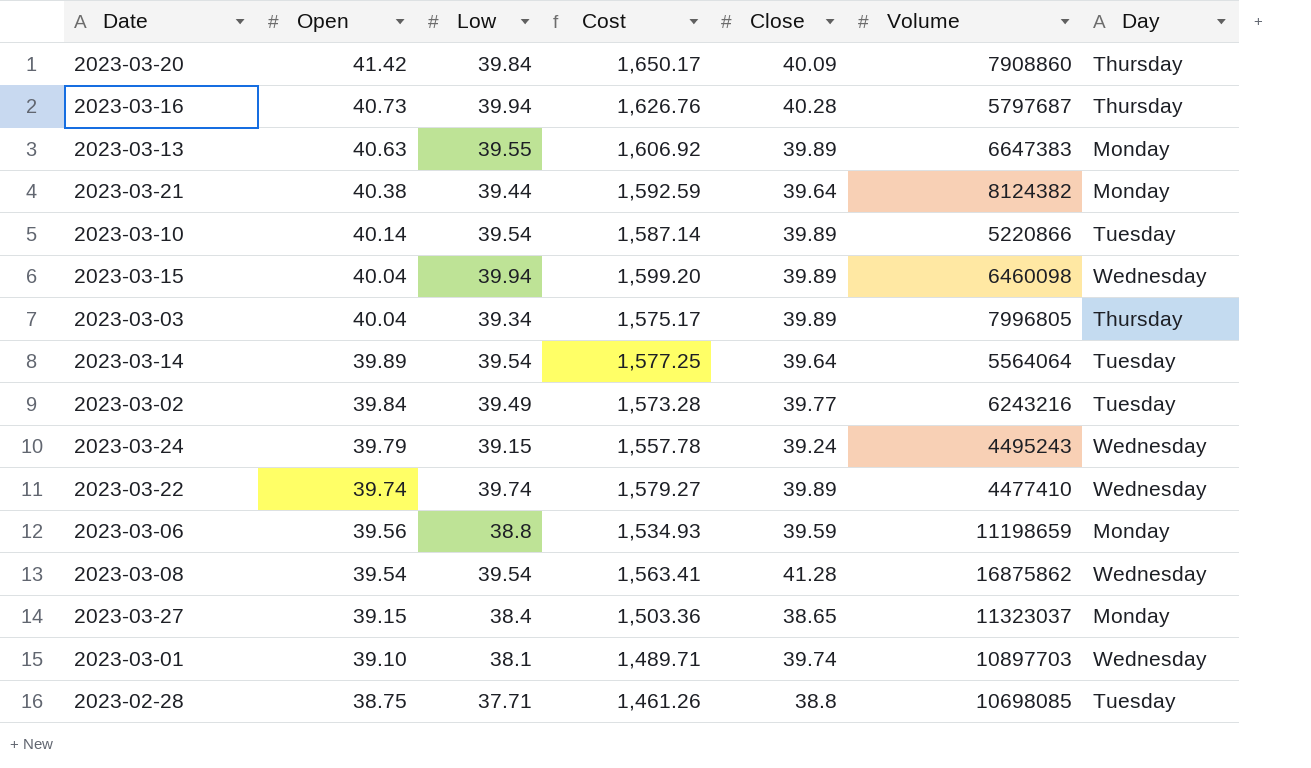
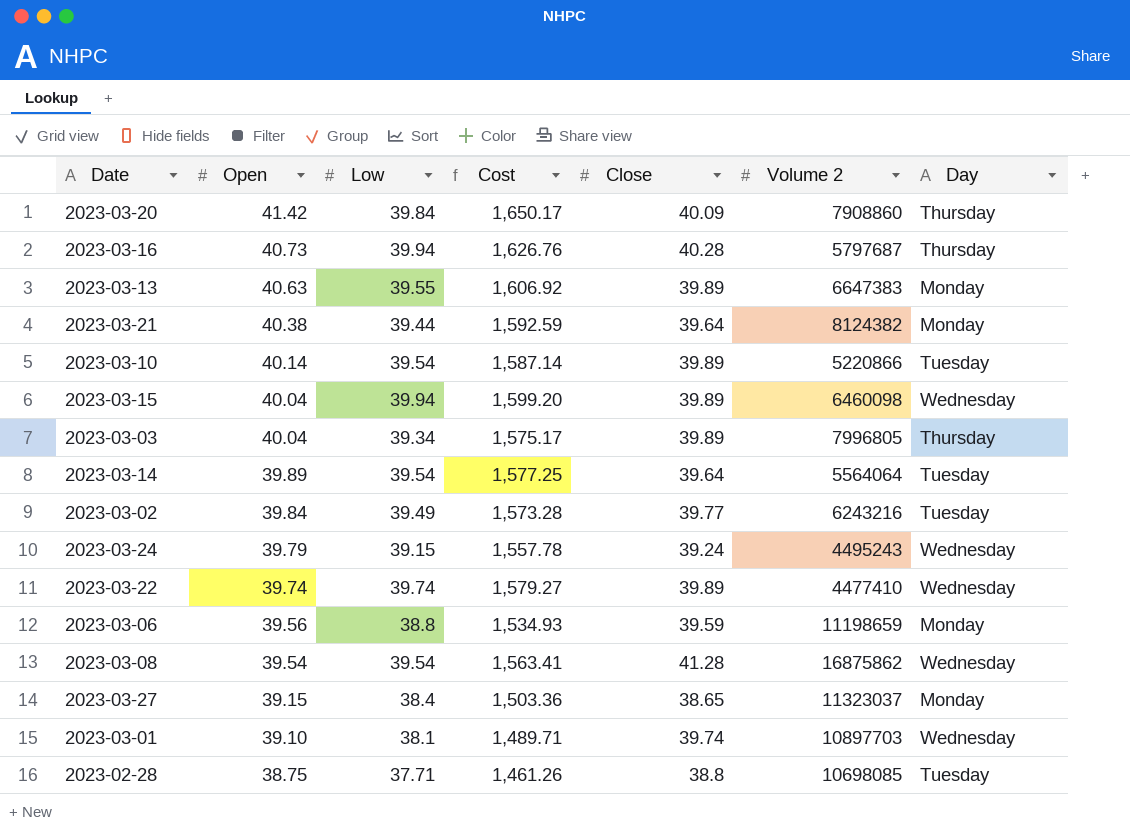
column name: Volume -> Volume 2

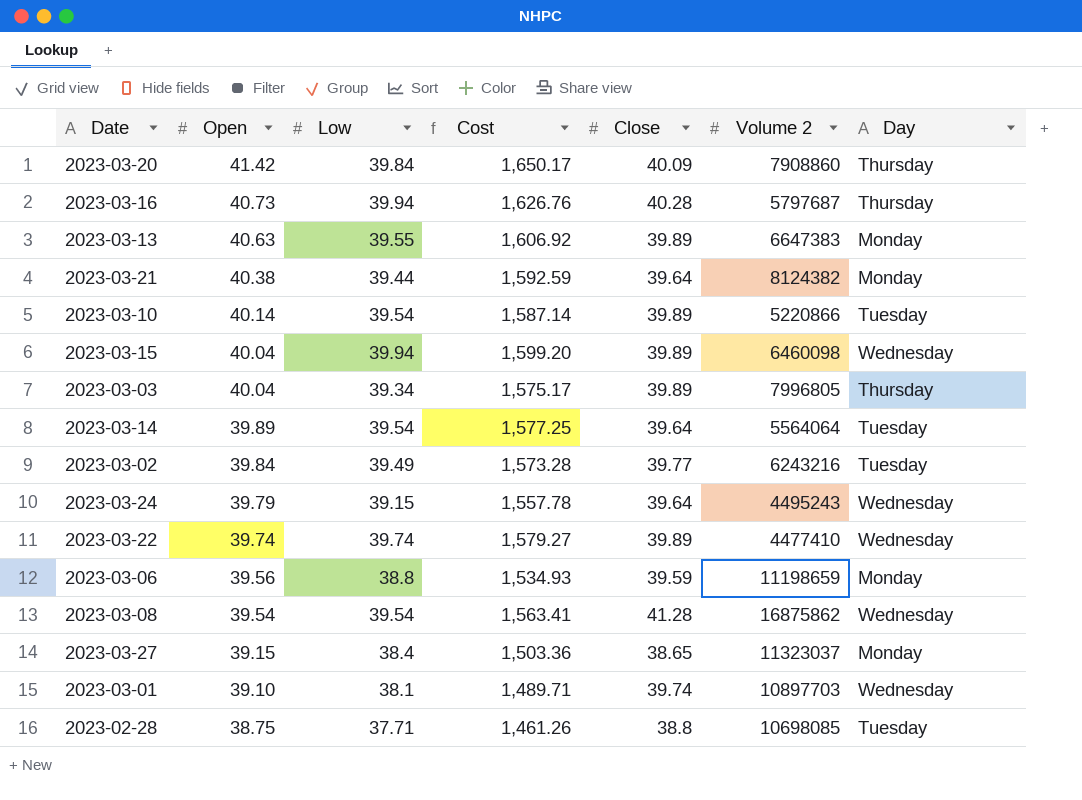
2023-03-24 | Close: 39.24 -> 39.64

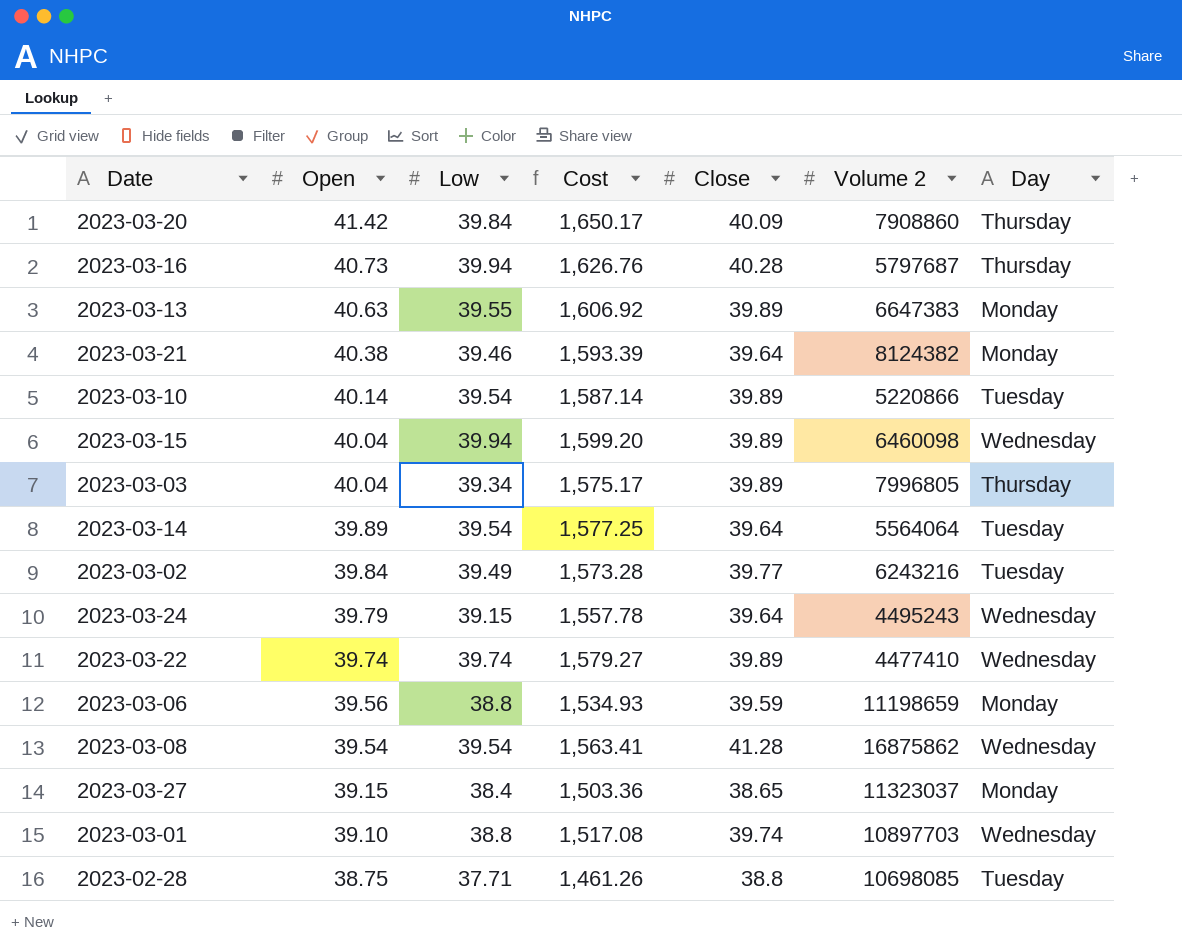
2023-03-21 | Low: 39.44 -> 39.46
2023-03-21 | Cost: 1,592.59 -> 1,593.39
2023-03-01 | Low: 38.1 -> 38.8
2023-03-01 | Cost: 1,489.71 -> 1,517.08

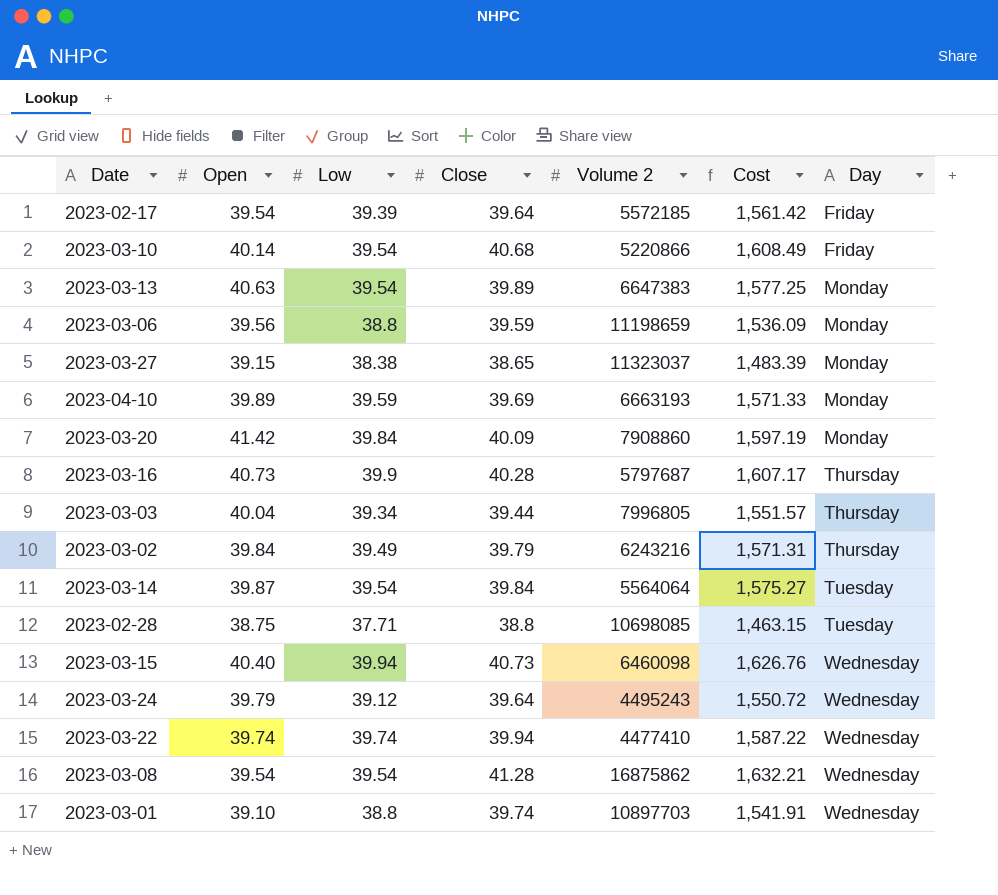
row order: Open descending -> Day ascending
column Cost | formula: [Open] * [Low] -> [Low] * [Close]
column Cost | position: 4 -> 6
row 2023-03-21: 40.38 | 39.46 | 1,593.39 | 39.64 | 8124382 | Monday -> none
row 2023-02-17: none -> 39.54 | 39.39 | 39.64 | 5572185 | 1,561.42 | Friday
2023-03-10 | Close: 39.89 -> 40.68
2023-03-10 | Day: Tuesday -> Friday
2023-03-13 | Low: 39.55 -> 39.54
2023-03-27 | Low: 38.4 -> 38.38
row 2023-04-10: none -> 39.89 | 39.59 | 39.69 | 6663193 | 1,571.33 | Monday
2023-03-20 | Day: Thursday -> Monday
2023-03-16 | Low: 39.94 -> 39.9
2023-03-03 | Close: 39.89 -> 39.44
2023-03-02 | Close: 39.77 -> 39.79
2023-03-02 | Day: Tuesday -> Thursday
2023-03-14 | Open: 39.89 -> 39.87
2023-03-14 | Close: 39.64 -> 39.84
2023-03-15 | Open: 40.04 -> 40.40
2023-03-15 | Close: 39.89 -> 40.73
2023-03-24 | Low: 39.15 -> 39.12
2023-03-22 | Close: 39.89 -> 39.94

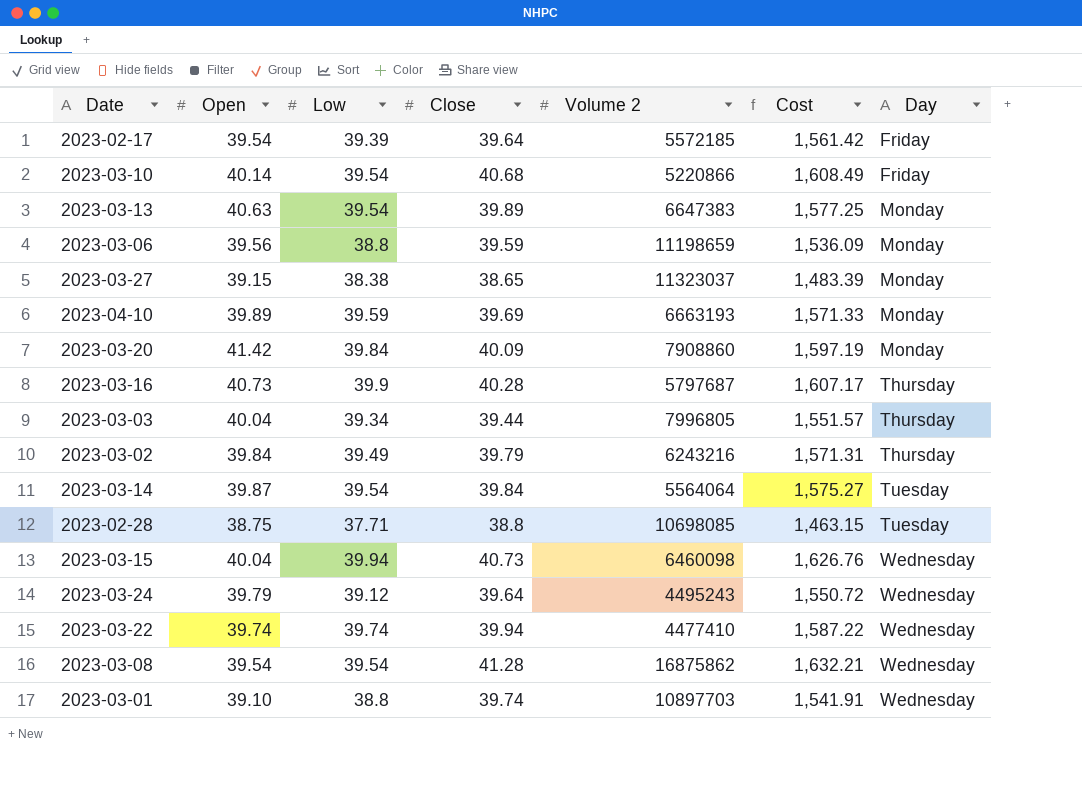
2023-03-15 | Open: 40.40 -> 40.04

